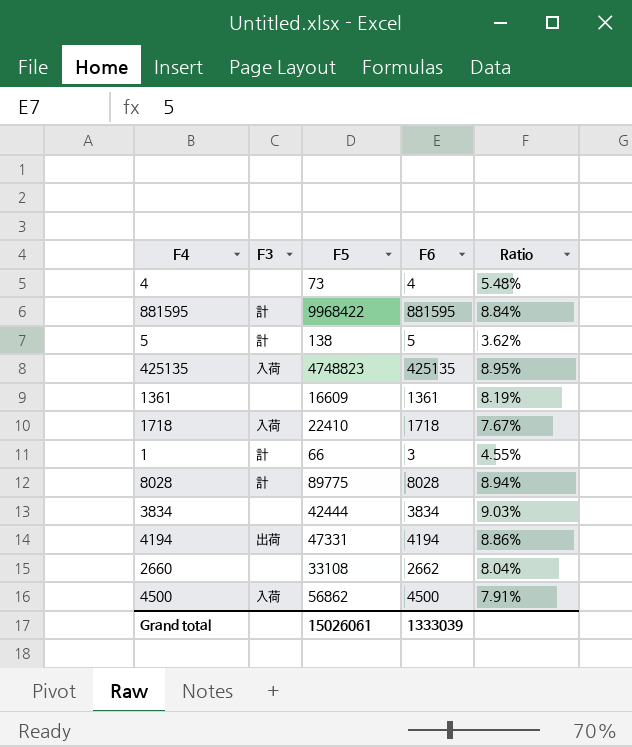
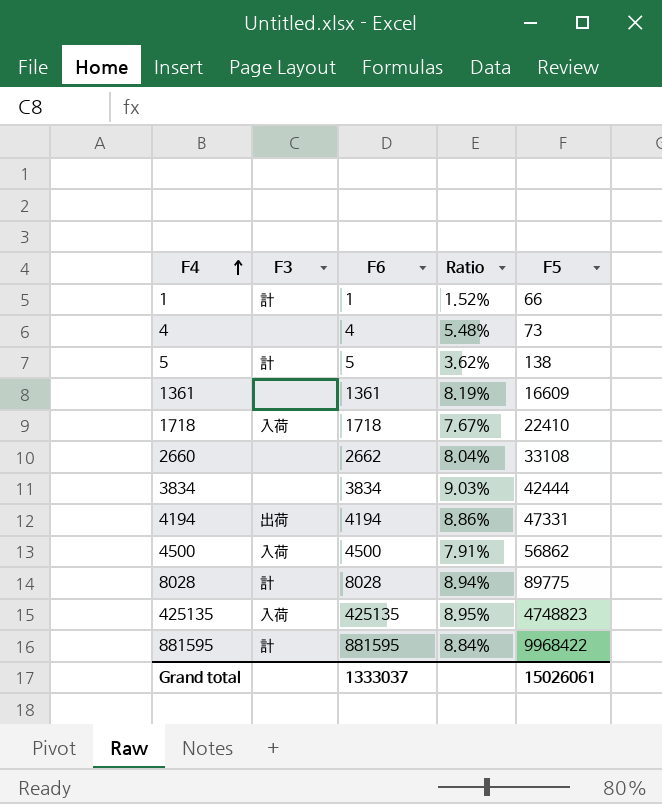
row order: none -> F4 ascending
column F5 | position: 3 -> 5
1 | F6: 3 -> 1
1 | Ratio: 4.55% -> 1.52%
Grand total | F6: 1333039 -> 1333037

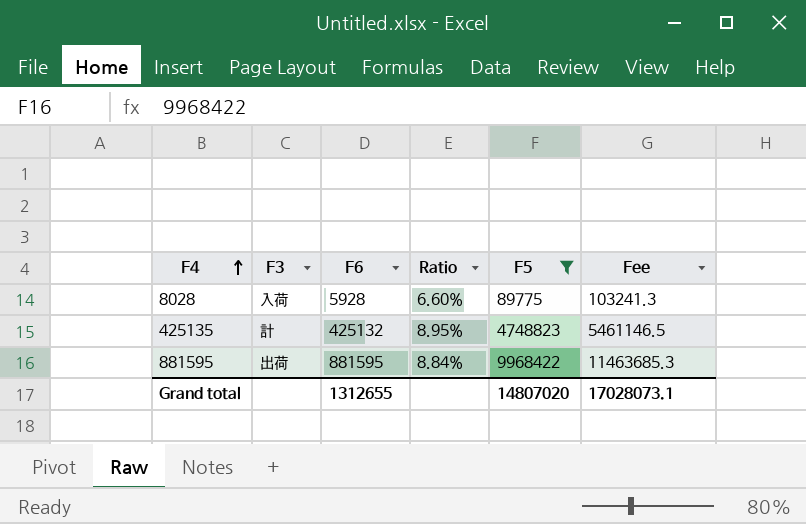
filter: none -> F5 >= 89775
column Fee | formula: none -> [F5] * 1.15
8028 | F3: 計 -> 入荷
8028 | F6: 8028 -> 5928
8028 | Ratio: 8.94% -> 6.60%
425135 | F3: 入荷 -> 計
425135 | F6: 425135 -> 425132
881595 | F3: 計 -> 出荷
Grand total | F6: 1333037 -> 1312655
Grand total | F5: 15026061 -> 14807020

